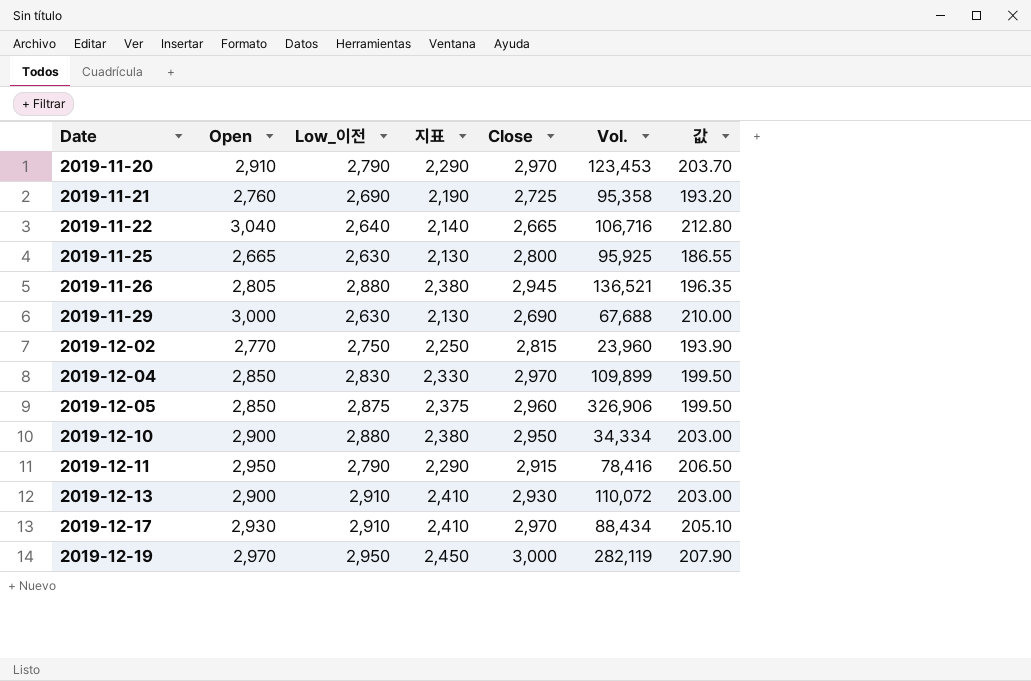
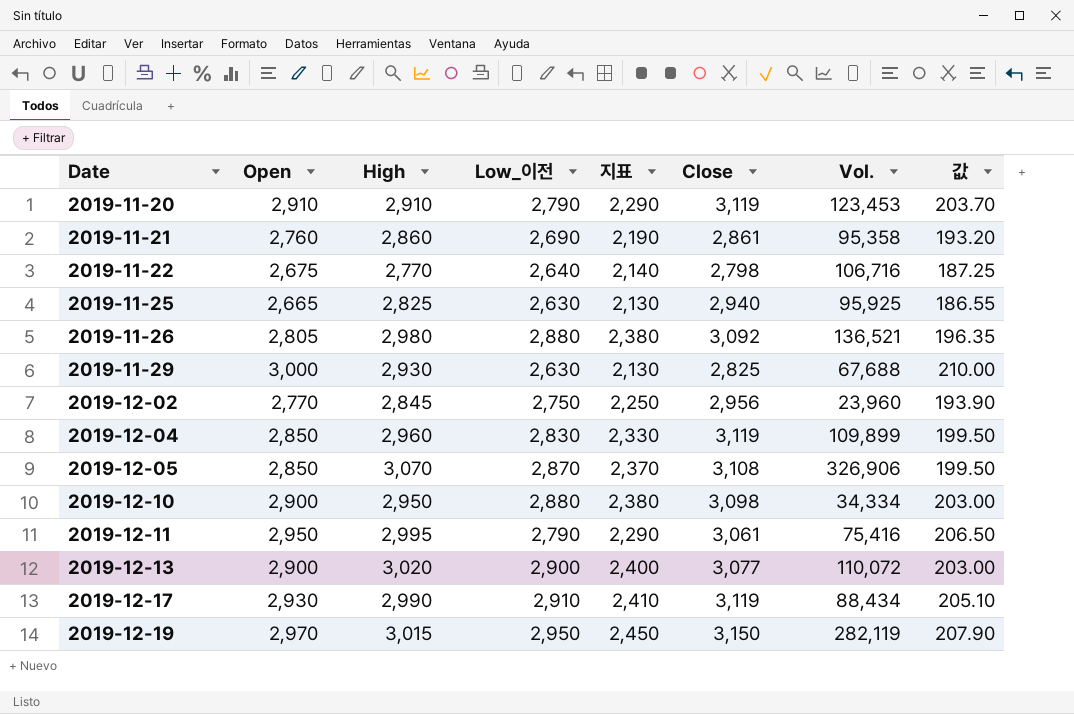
column High | position: none -> 3
2019-11-20 | Close: 2,970 -> 3,119
2019-11-21 | Close: 2,725 -> 2,861
2019-11-22 | Open: 3,040 -> 2,675
2019-11-22 | Close: 2,665 -> 2,798
2019-11-22 | 값: 212.80 -> 187.25
2019-11-25 | Close: 2,800 -> 2,940
2019-11-26 | Close: 2,945 -> 3,092
2019-11-29 | Close: 2,690 -> 2,825
2019-12-02 | Close: 2,815 -> 2,956
2019-12-04 | Close: 2,970 -> 3,119
2019-12-05 | Low_이전: 2,875 -> 2,870
2019-12-05 | 지표: 2,375 -> 2,370
2019-12-05 | Close: 2,960 -> 3,108
2019-12-10 | Close: 2,950 -> 3,098
2019-12-11 | Close: 2,915 -> 3,061
2019-12-11 | Vol.: 78,416 -> 75,416
2019-12-13 | Low_이전: 2,910 -> 2,900
2019-12-13 | 지표: 2,410 -> 2,400
2019-12-13 | Close: 2,930 -> 3,077
2019-12-17 | Close: 2,970 -> 3,119
2019-12-19 | Close: 3,000 -> 3,150

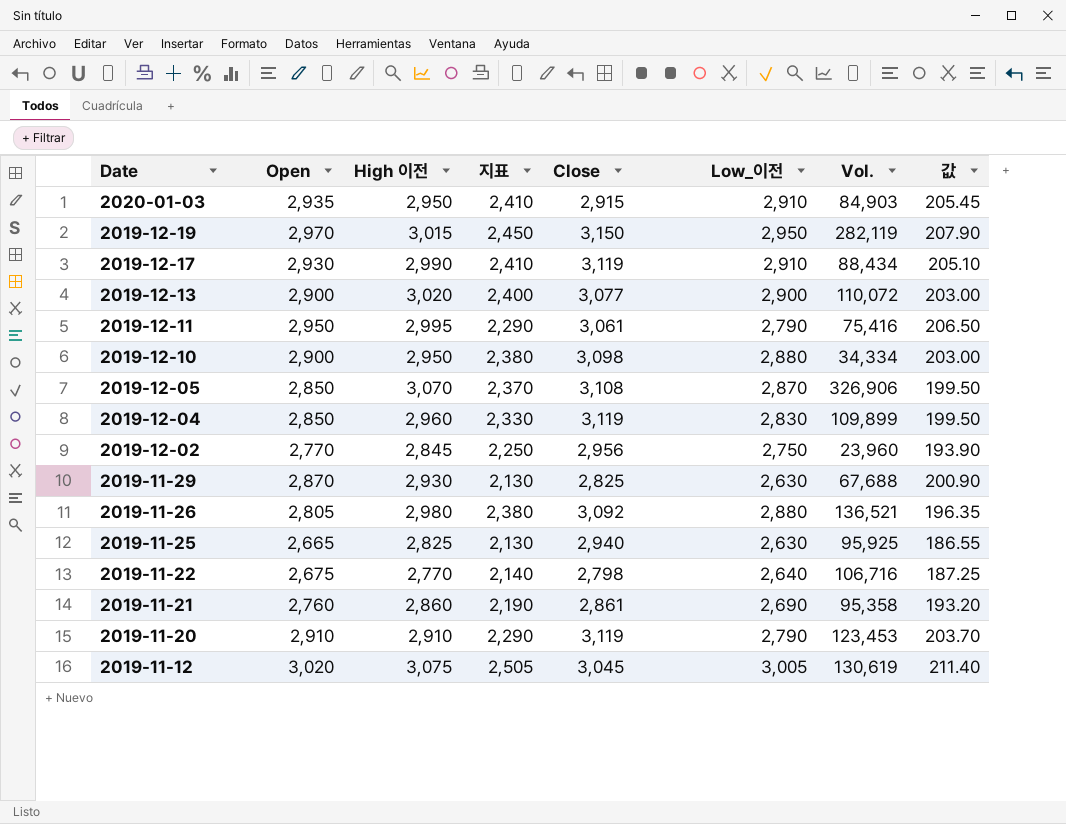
row order: Date ascending -> Date descending
column name: High -> High 이전
column Low_이전 | position: 4 -> 6
row 2020-01-03: none -> 2,935 | 2,950 | 2,410 | 2,915 | 2,910 | 84,903 | 205.45
2019-11-29 | Open: 3,000 -> 2,870
2019-11-29 | 값: 210.00 -> 200.90
row 2019-11-12: none -> 3,020 | 3,075 | 2,505 | 3,045 | 3,005 | 130,619 | 211.40

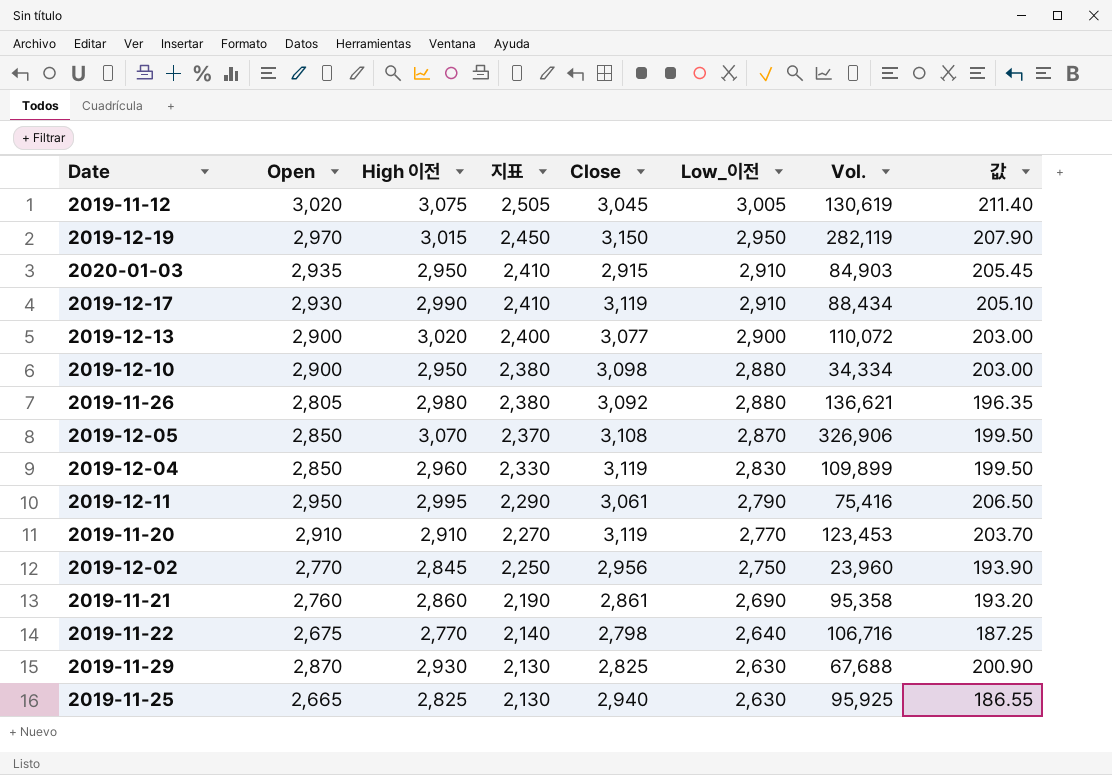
row order: Date descending -> 지표 descending
2019-11-26 | Vol.: 136,521 -> 136,621
2019-11-20 | 지표: 2,290 -> 2,270
2019-11-20 | Low_이전: 2,790 -> 2,770

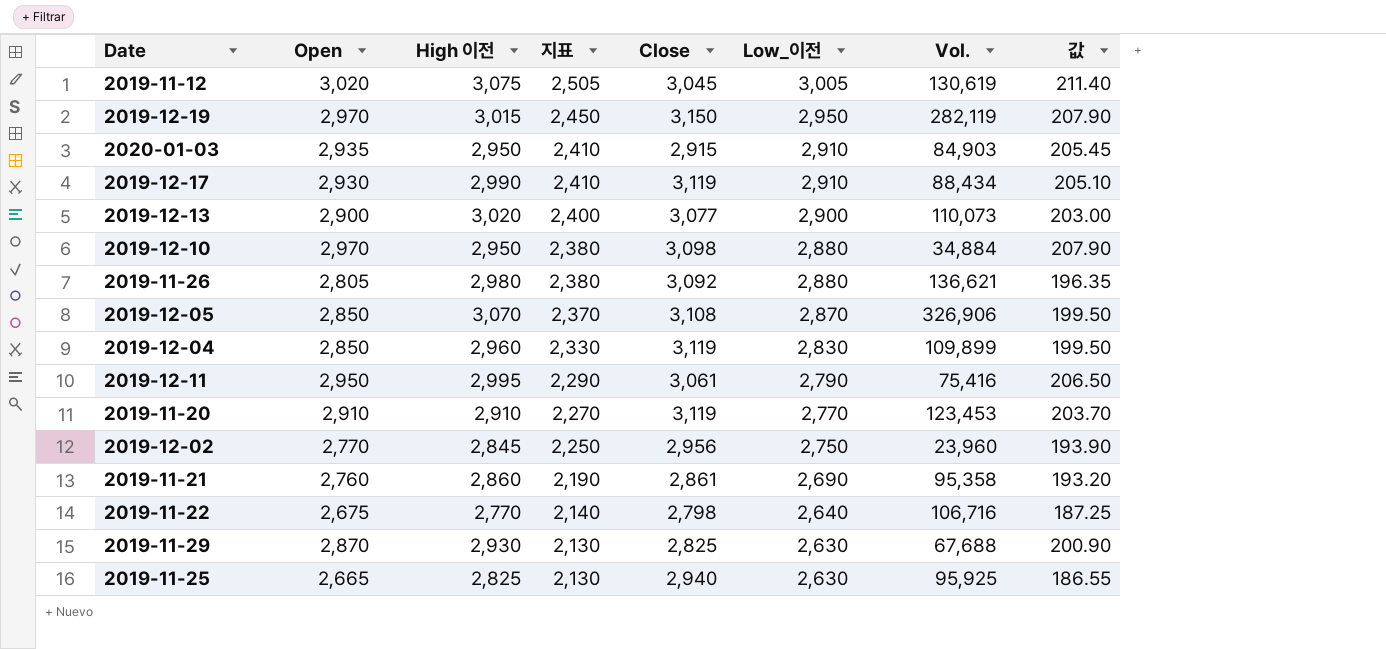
2019-12-13 | Vol.: 110,072 -> 110,073
2019-12-10 | Open: 2,900 -> 2,970
2019-12-10 | Vol.: 34,334 -> 34,884
2019-12-10 | 값: 203.00 -> 207.90

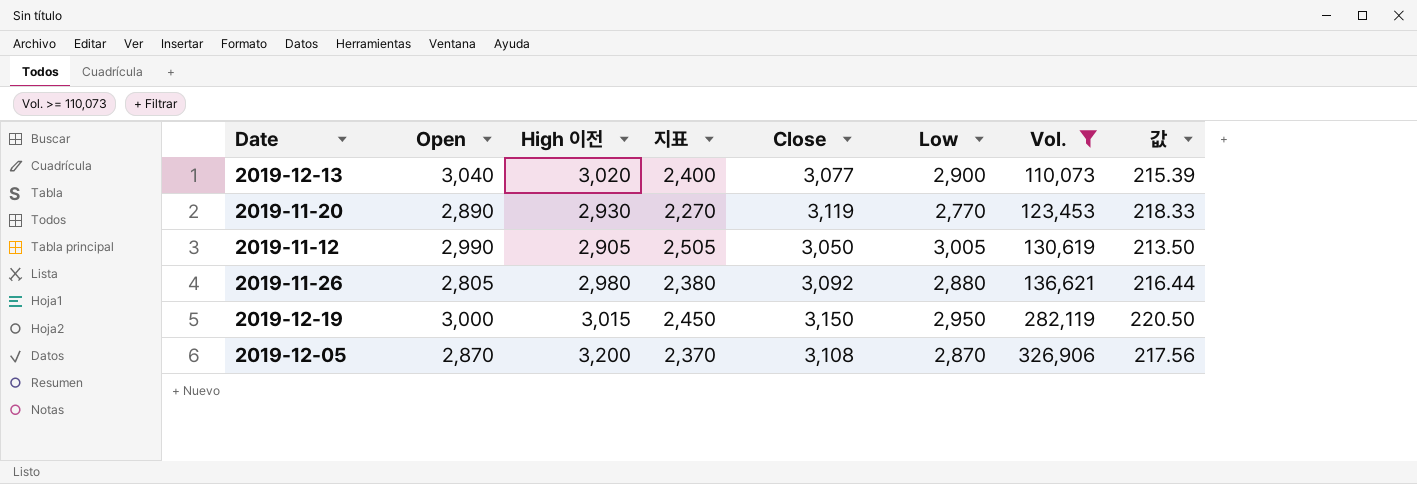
filter: none -> Vol. >= 110,073
row order: 지표 descending -> Vol. ascending
column name: Low_이전 -> Low
column 값 | formula: [Open] * 0.07 -> [Close] * 0.07
2019-12-13 | Open: 2,900 -> 3,040
2019-11-20 | Open: 2,910 -> 2,890
2019-11-20 | High 이전: 2,910 -> 2,930
2019-11-12 | Open: 3,020 -> 2,990
2019-11-12 | High 이전: 3,075 -> 2,905
2019-11-12 | Close: 3,045 -> 3,050
2019-12-19 | Open: 2,970 -> 3,000
2019-12-05 | Open: 2,850 -> 2,870
2019-12-05 | High 이전: 3,070 -> 3,200

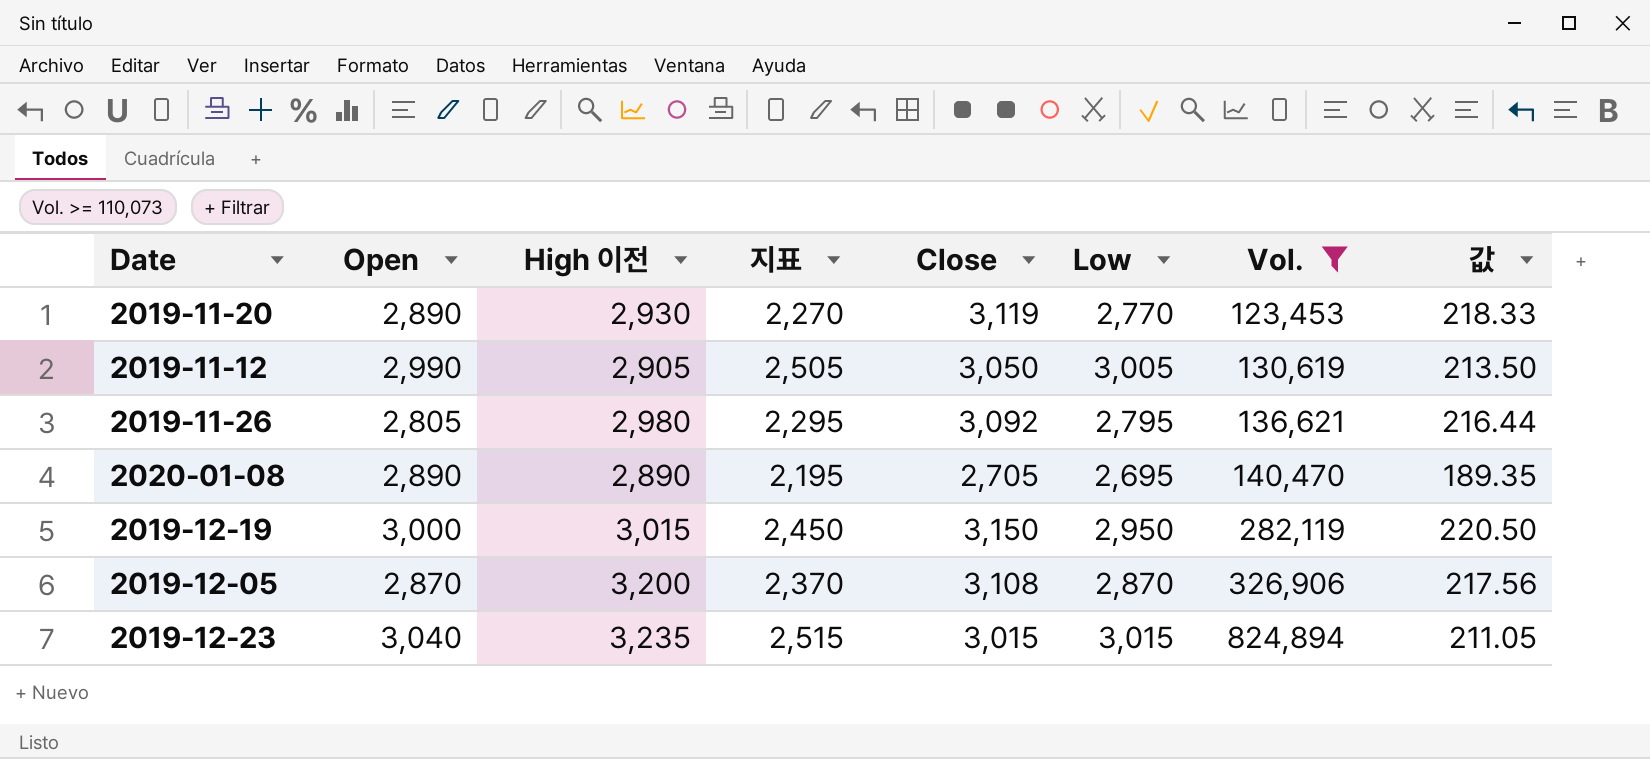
row 2019-12-13: 3,040 | 3,020 | 2,400 | 3,077 | 2,900 | 110,073 | 215.39 -> none
2019-11-26 | 지표: 2,380 -> 2,295
2019-11-26 | Low: 2,880 -> 2,795
row 2020-01-08: none -> 2,890 | 2,890 | 2,195 | 2,705 | 2,695 | 140,470 | 189.35
row 2019-12-23: none -> 3,040 | 3,235 | 2,515 | 3,015 | 3,015 | 824,894 | 211.05

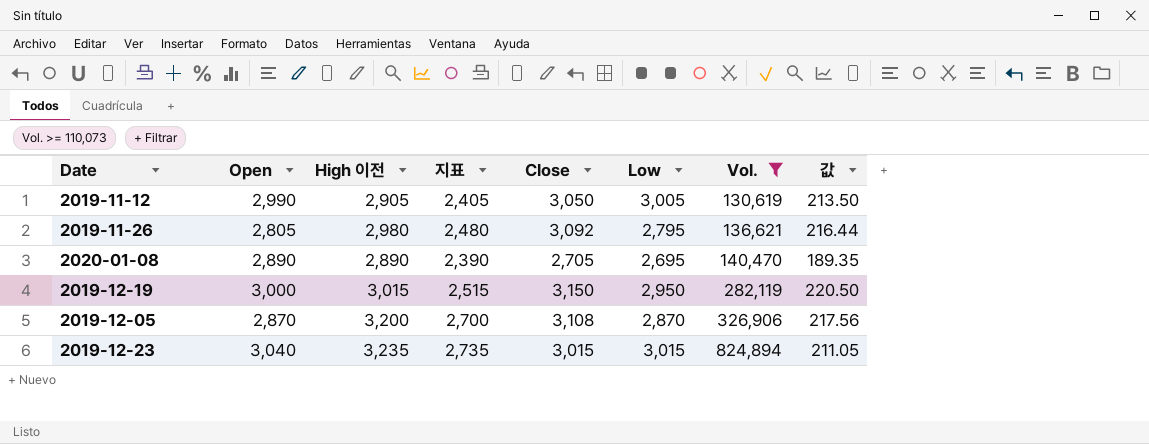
column 지표 | formula: [Low] - 500 -> [High 이전] - 500
row 2019-11-20: 2,890 | 2,930 | 2,270 | 3,119 | 2,770 | 123,453 | 218.33 -> none

